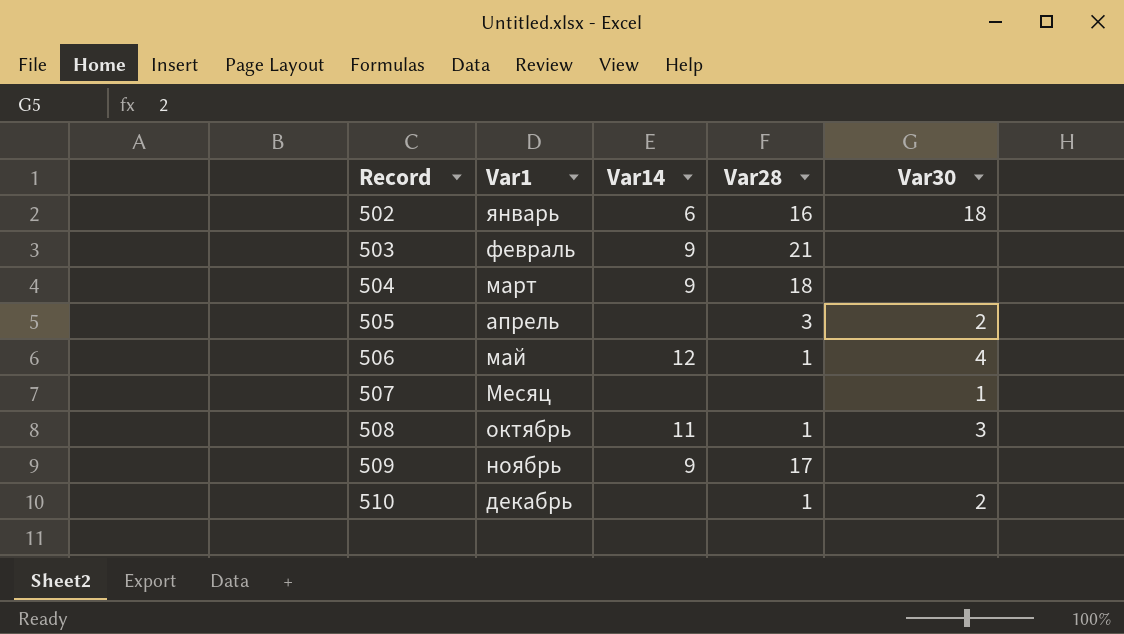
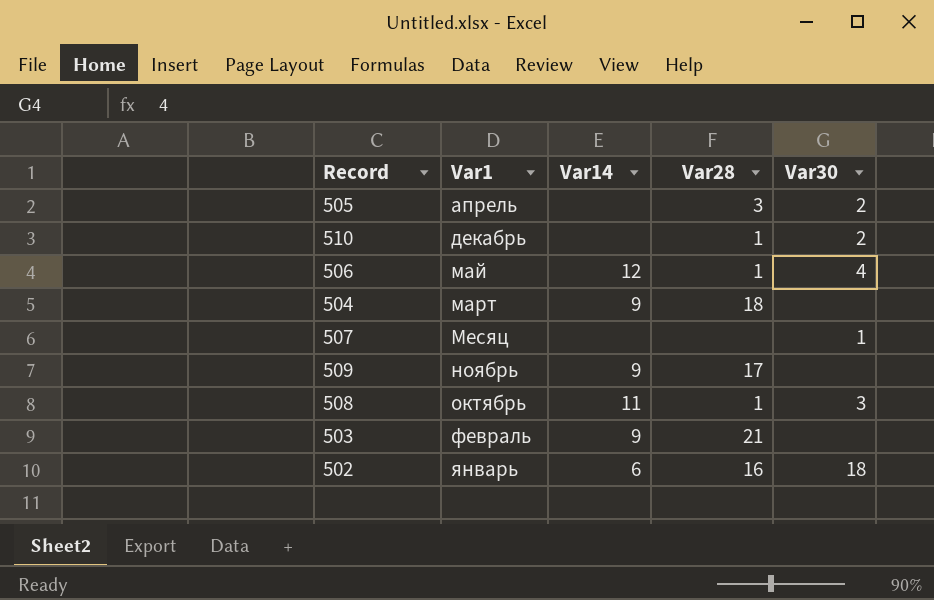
row order: Record ascending -> Var1 ascending

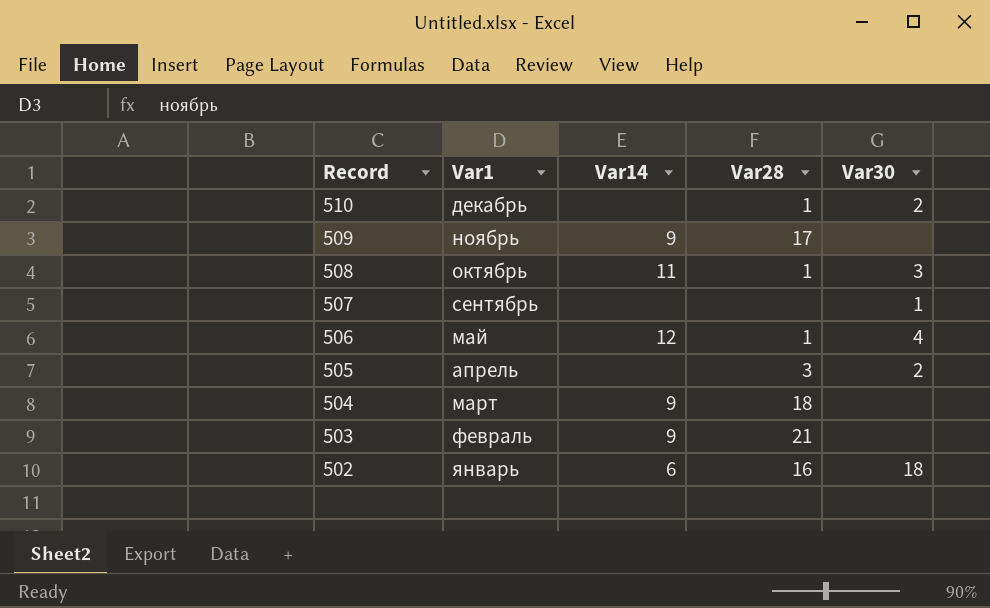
row order: Var1 ascending -> Record descending
507 | Var1: Месяц -> сентябрь

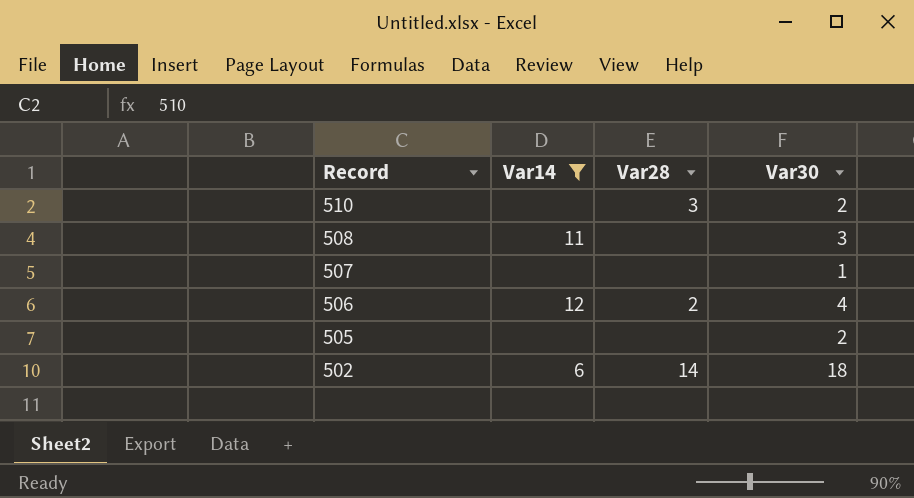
filter: none -> Var14 != 9
column Var1 | position: 2 -> none
510 | Var28: 1 -> 3
508 | Var28: 1 -> none
506 | Var28: 1 -> 2
505 | Var28: 3 -> none
502 | Var28: 16 -> 14

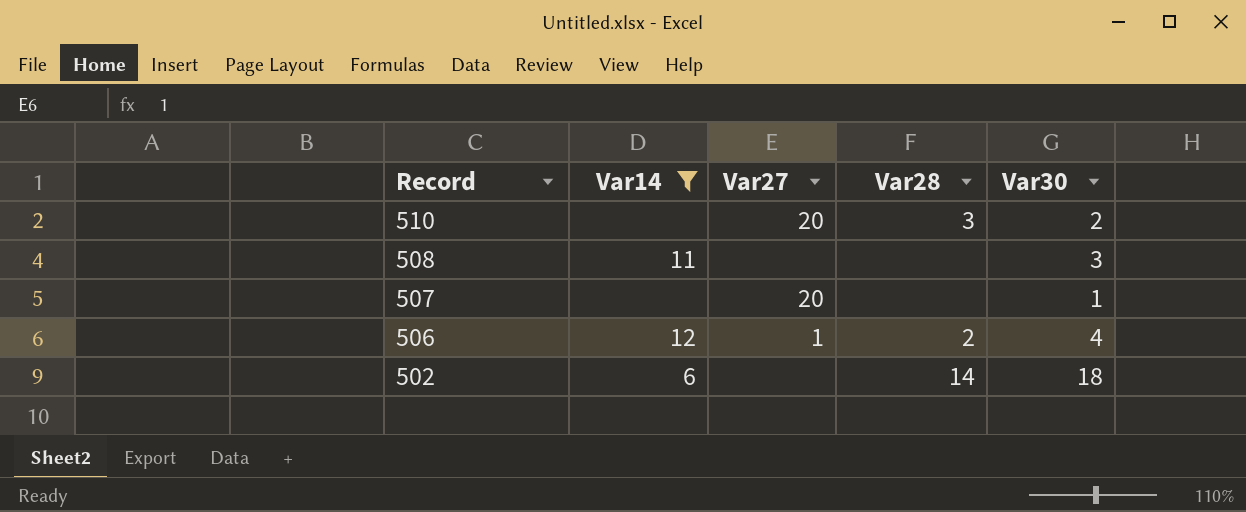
column Var27 | position: none -> 3
row 505: none | none | 2 -> none

